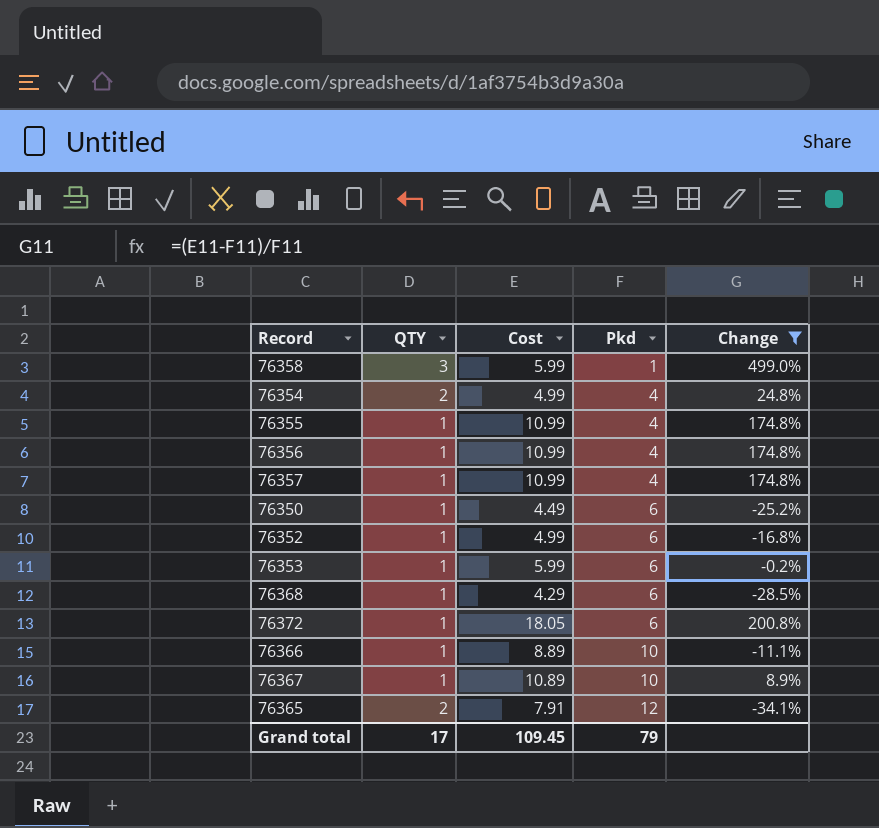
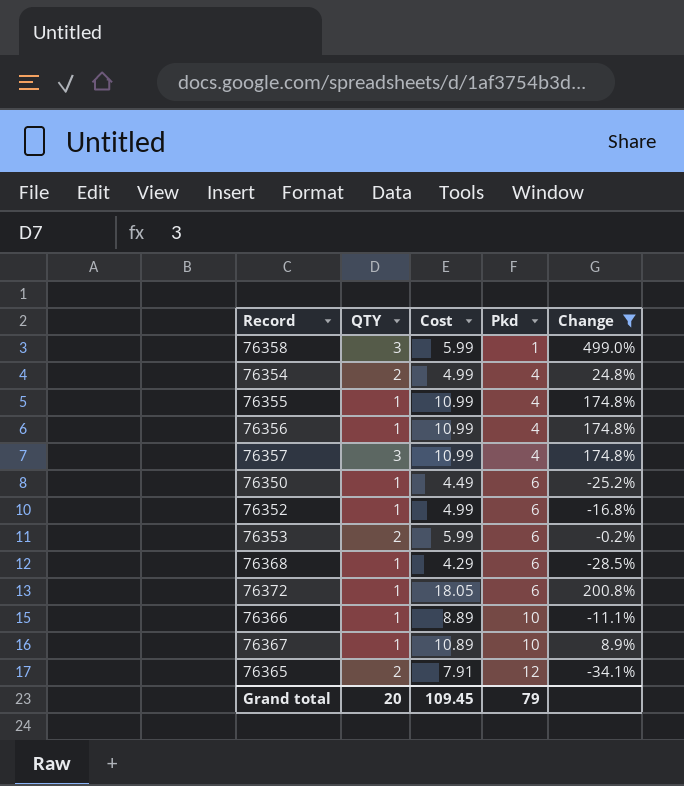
76357 | QTY: 1 -> 3
76353 | QTY: 1 -> 2
Grand total | QTY: 17 -> 20

